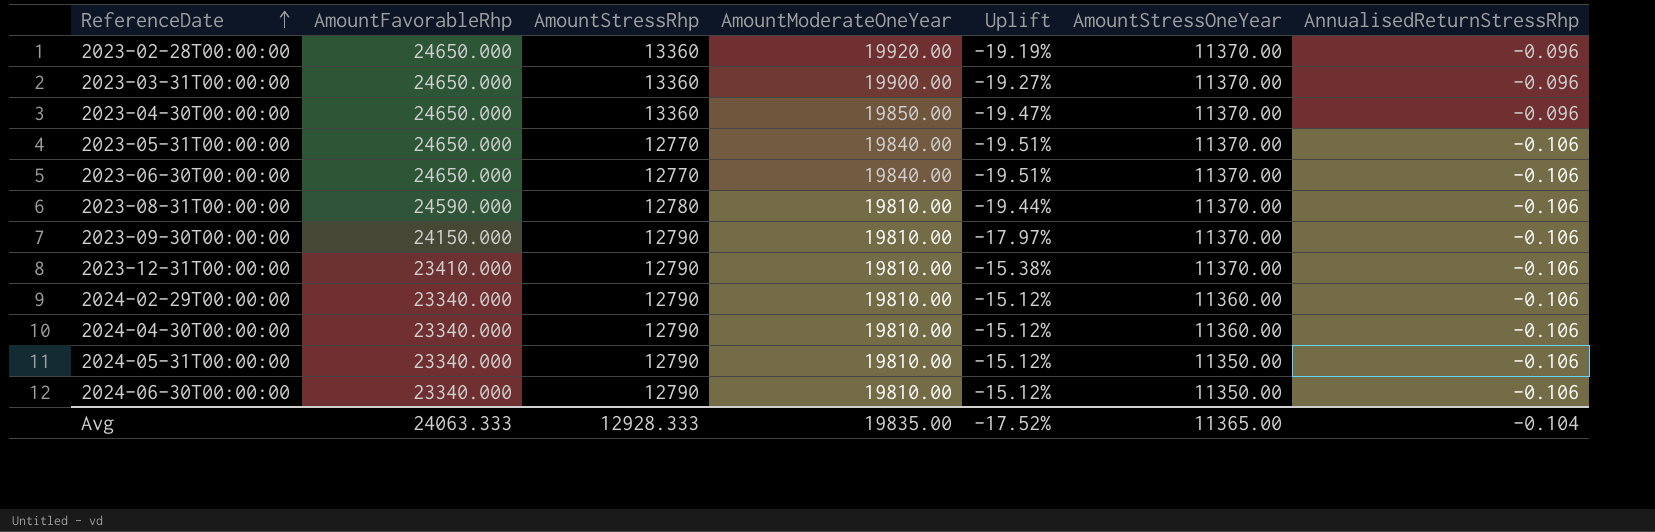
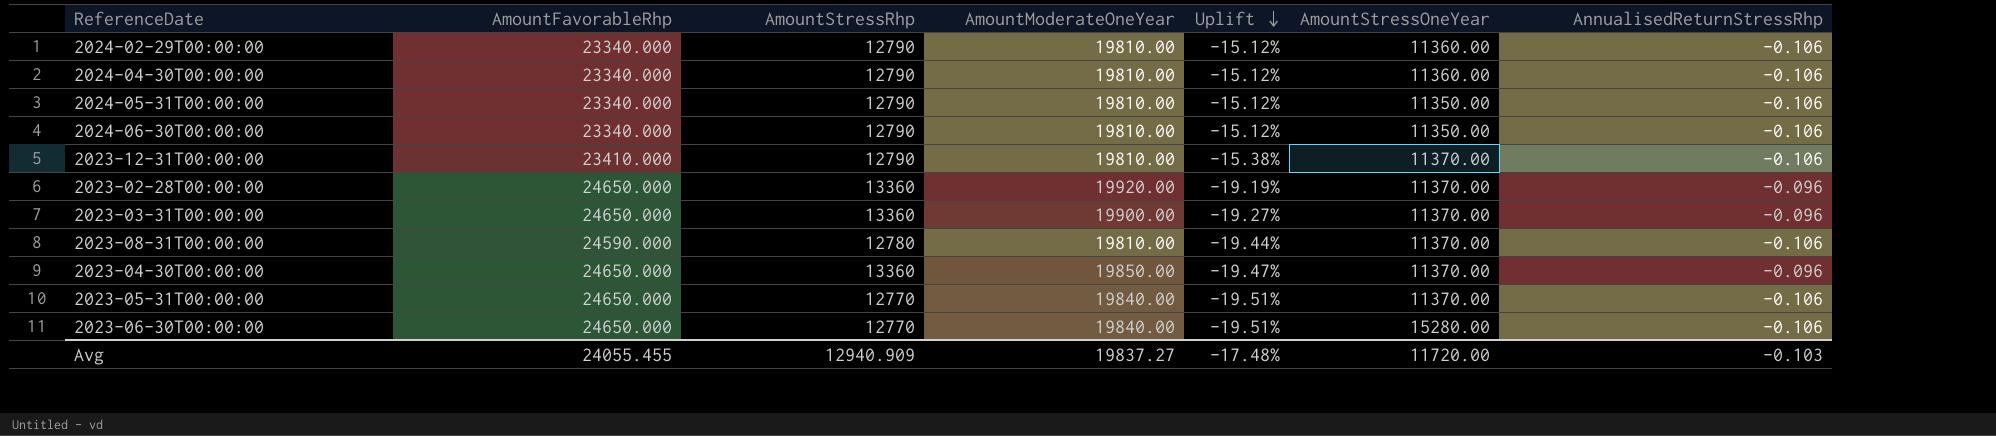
row order: ReferenceDate ascending -> Uplift descending
row 2023-09-30T00:00:00: 24150.000 | 12790 | 19810.00 | -17.97% | 11370.00 | -0.106 -> none
2023-06-30T00:00:00 | AmountStressOneYear: 11370.00 -> 15280.00
Avg | AmountFavorableRhp: 24063.333 -> 24055.455
Avg | AmountStressRhp: 12928.333 -> 12940.909
Avg | AmountModerateOneYear: 19835.00 -> 19837.27
Avg | Uplift: -17.52% -> -17.48%
Avg | AmountStressOneYear: 11365.00 -> 11720.00
Avg | AnnualisedReturnStressRhp: -0.104 -> -0.103

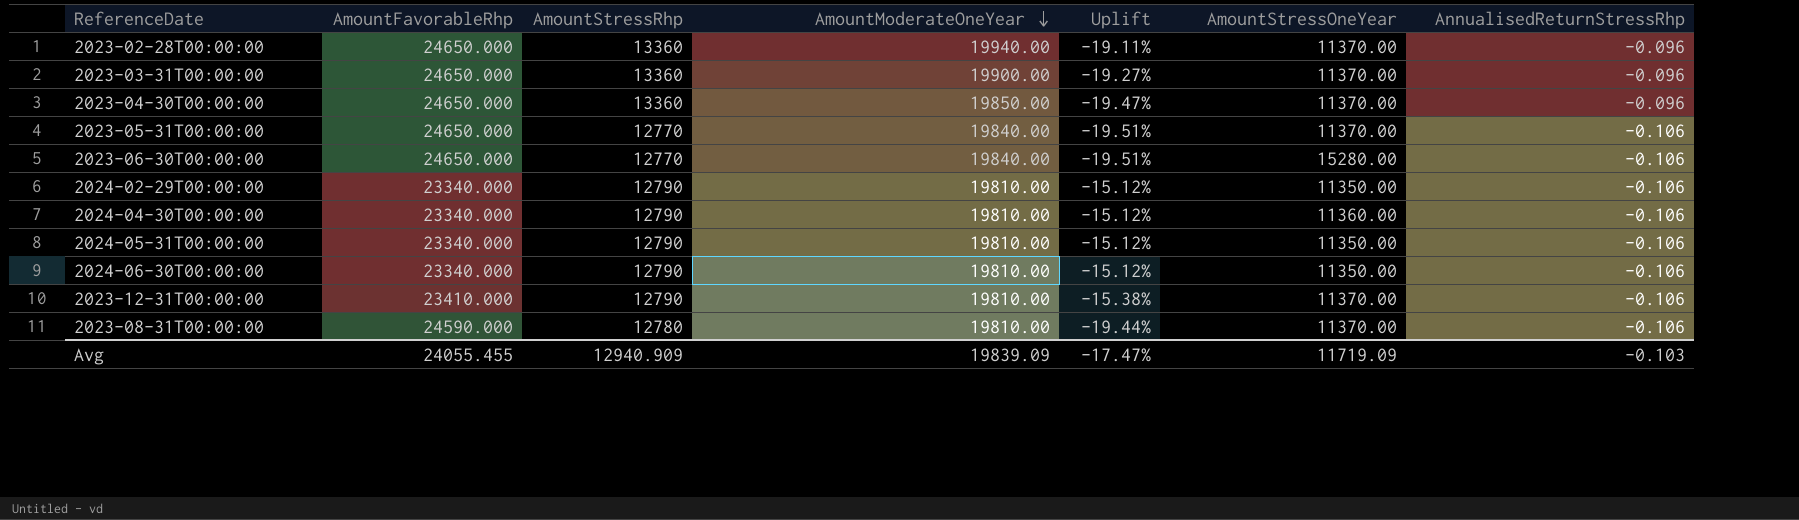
row order: Uplift descending -> AmountModerateOneYear descending
2023-02-28T00:00:00 | AmountModerateOneYear: 19920.00 -> 19940.00
2023-02-28T00:00:00 | Uplift: -19.19% -> -19.11%
2024-02-29T00:00:00 | AmountStressOneYear: 11360.00 -> 11350.00
Avg | AmountModerateOneYear: 19837.27 -> 19839.09
Avg | Uplift: -17.48% -> -17.47%
Avg | AmountStressOneYear: 11720.00 -> 11719.09

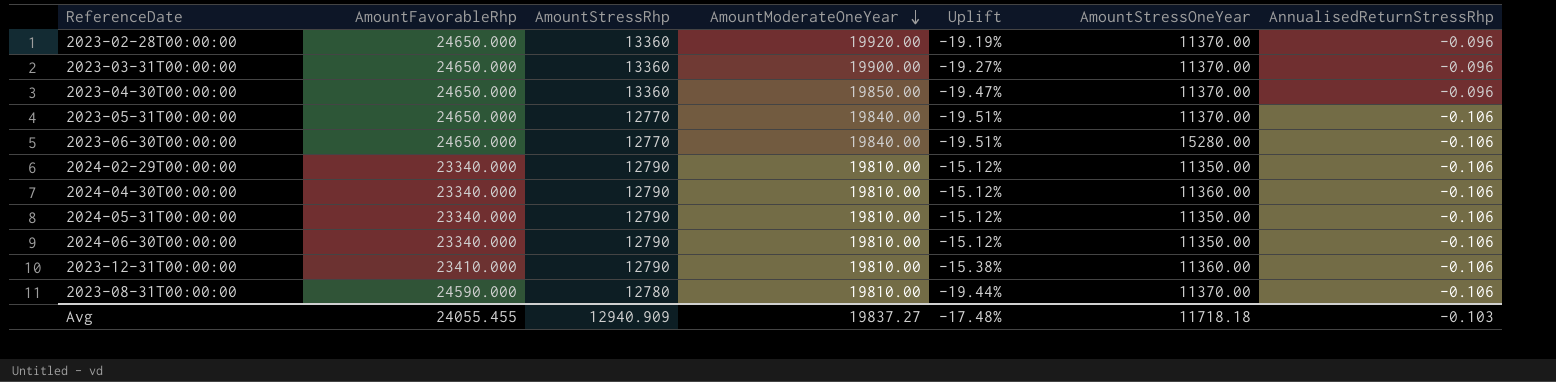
2023-02-28T00:00:00 | AmountModerateOneYear: 19940.00 -> 19920.00
2023-02-28T00:00:00 | Uplift: -19.11% -> -19.19%
2023-12-31T00:00:00 | AmountStressOneYear: 11370.00 -> 11360.00
Avg | AmountModerateOneYear: 19839.09 -> 19837.27
Avg | Uplift: -17.47% -> -17.48%
Avg | AmountStressOneYear: 11719.09 -> 11718.18

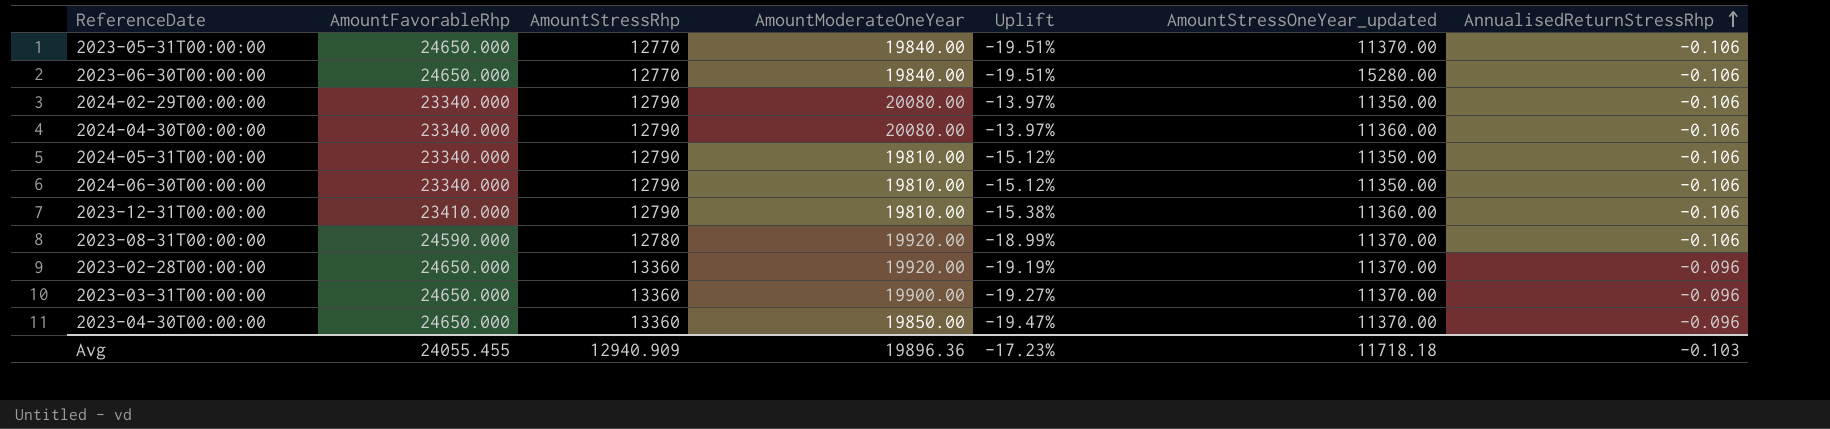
row order: AmountModerateOneYear descending -> AnnualisedReturnStressRhp ascending
column name: AmountStressOneYear -> AmountStressOneYear_updated
2024-02-29T00:00:00 | AmountModerateOneYear: 19810.00 -> 20080.00
2024-02-29T00:00:00 | Uplift: -15.12% -> -13.97%
2024-04-30T00:00:00 | AmountModerateOneYear: 19810.00 -> 20080.00
2024-04-30T00:00:00 | Uplift: -15.12% -> -13.97%
2023-08-31T00:00:00 | AmountModerateOneYear: 19810.00 -> 19920.00
2023-08-31T00:00:00 | Uplift: -19.44% -> -18.99%
Avg | AmountModerateOneYear: 19837.27 -> 19896.36
Avg | Uplift: -17.48% -> -17.23%

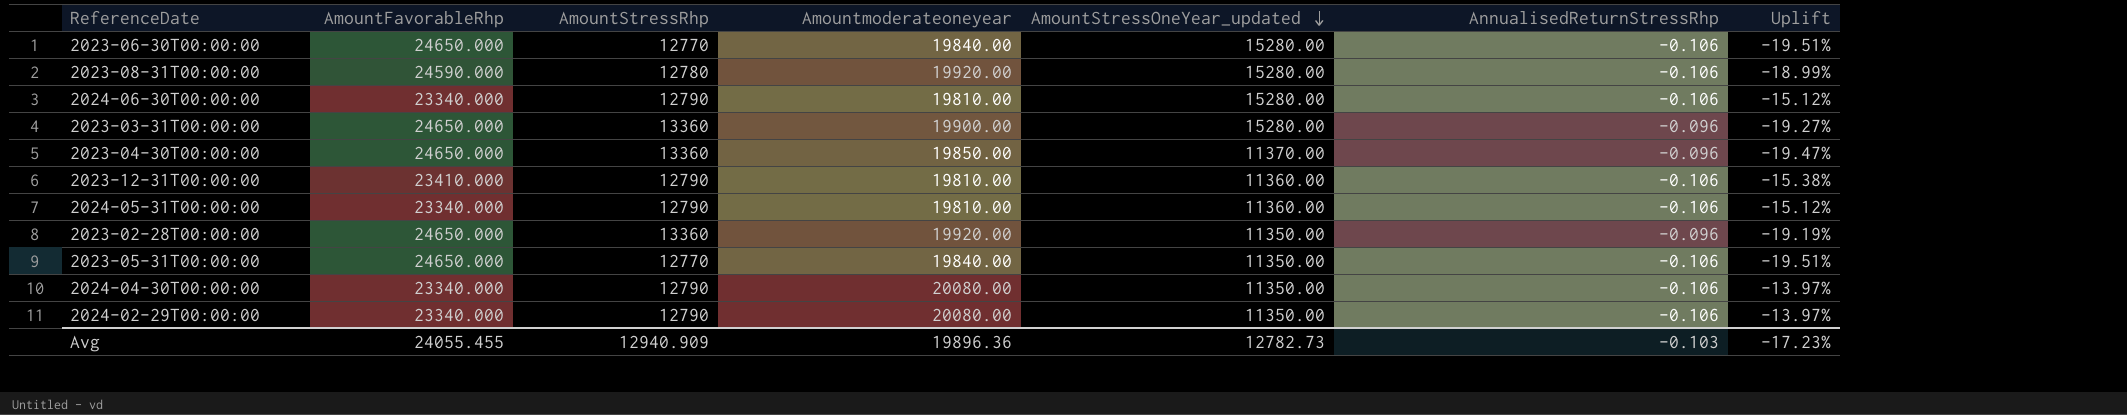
row order: AnnualisedReturnStressRhp ascending -> AmountStressOneYear_updated descending
column name: AmountModerateOneYear -> Amountmoderateoneyear
column Uplift | position: 5 -> 7
2023-08-31T00:00:00 | AmountStressOneYear_updated: 11370.00 -> 15280.00
2024-06-30T00:00:00 | AmountStressOneYear_updated: 11350.00 -> 15280.00
2023-03-31T00:00:00 | AmountStressOneYear_updated: 11370.00 -> 15280.00
2024-05-31T00:00:00 | AmountStressOneYear_updated: 11350.00 -> 11360.00
2023-02-28T00:00:00 | AmountStressOneYear_updated: 11370.00 -> 11350.00
2023-05-31T00:00:00 | AmountStressOneYear_updated: 11370.00 -> 11350.00
2024-04-30T00:00:00 | AmountStressOneYear_updated: 11360.00 -> 11350.00
Avg | AmountStressOneYear_updated: 11718.18 -> 12782.73

